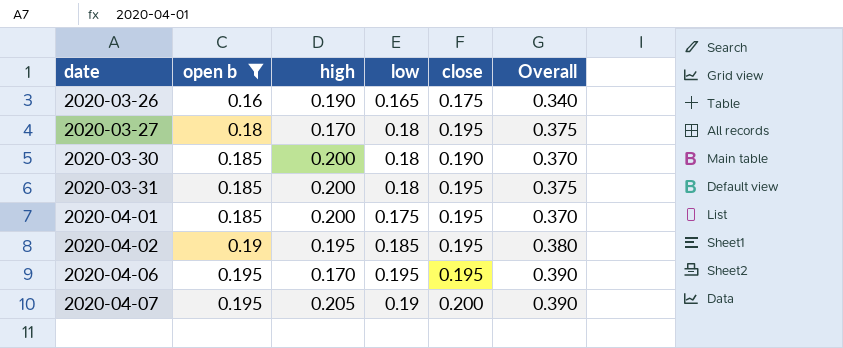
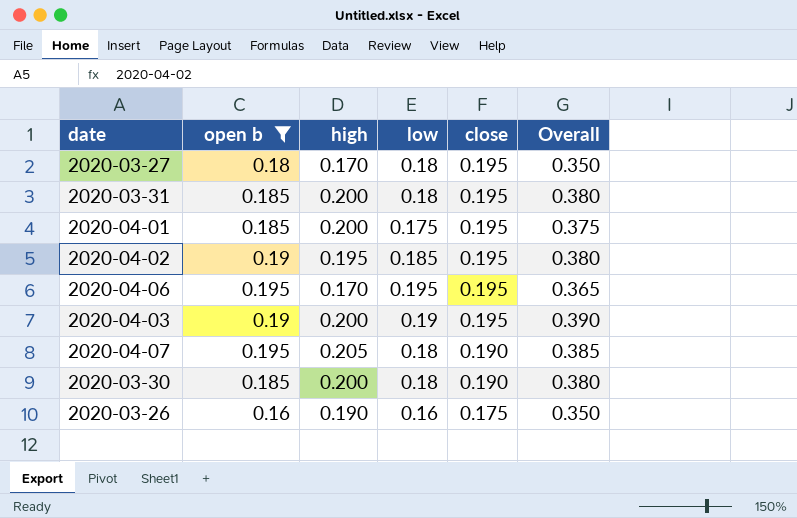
row order: date ascending -> close descending
column Overall | formula: [low] + [close] -> [high] + [low]
row 2020-04-03: none -> 0.19 | 0.200 | 0.19 | 0.195 | 0.390
2020-04-07 | low: 0.19 -> 0.18
2020-04-07 | close: 0.200 -> 0.190
2020-03-26 | low: 0.165 -> 0.16

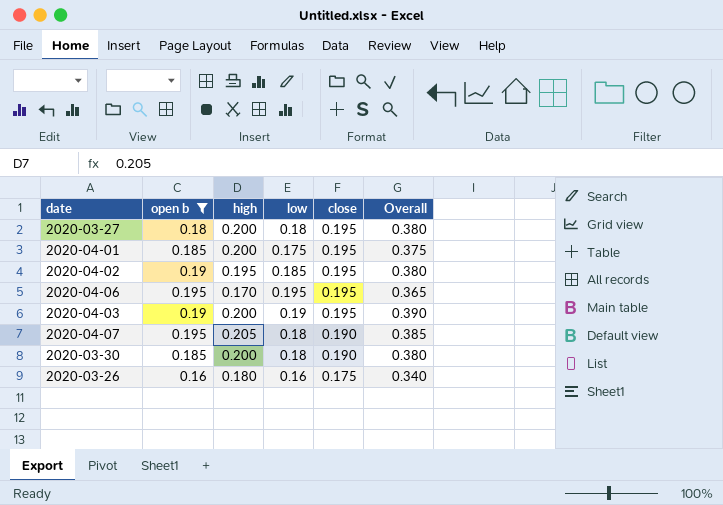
row 2020-03-31: 0.185 | 0.200 | 0.18 | 0.195 | 0.380 -> none
2020-03-27 | high: 0.170 -> 0.200
2020-03-27 | Overall: 0.350 -> 0.380
2020-03-26 | high: 0.190 -> 0.180
2020-03-26 | Overall: 0.350 -> 0.340

